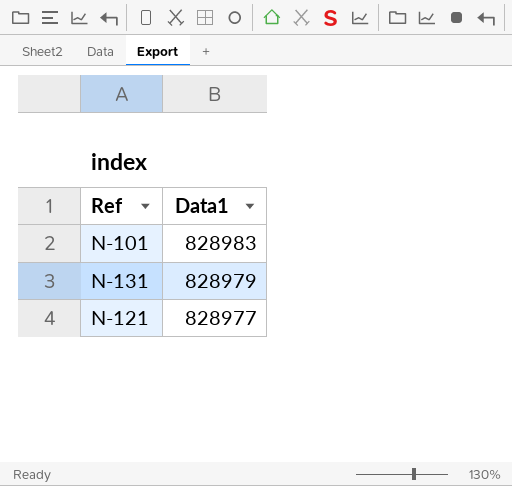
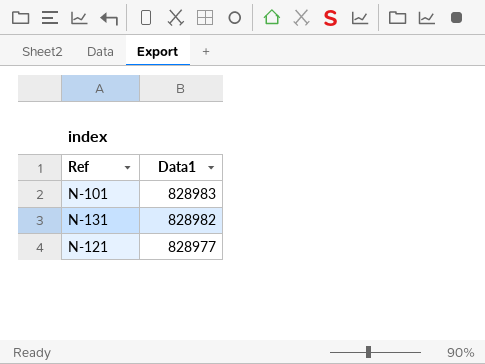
N-131 | Data1: 828979 -> 828982

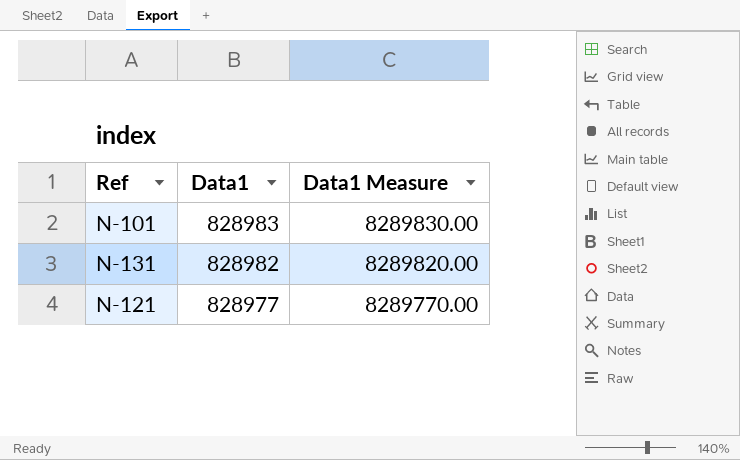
column Data1 Measure | formula: none -> [Data1] * 10

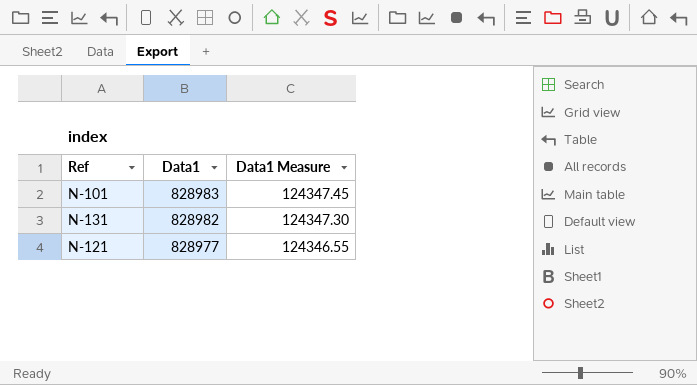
column Data1 Measure | formula: [Data1] * 10 -> [Data1] * 0.15

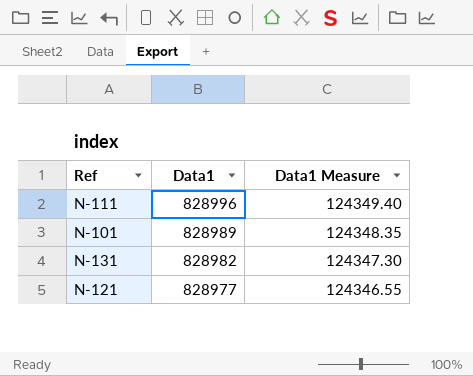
row N-111: none -> 828996 | 124349.40
N-101 | Data1: 828983 -> 828989
N-101 | Data1 Measure: 124347.45 -> 124348.35

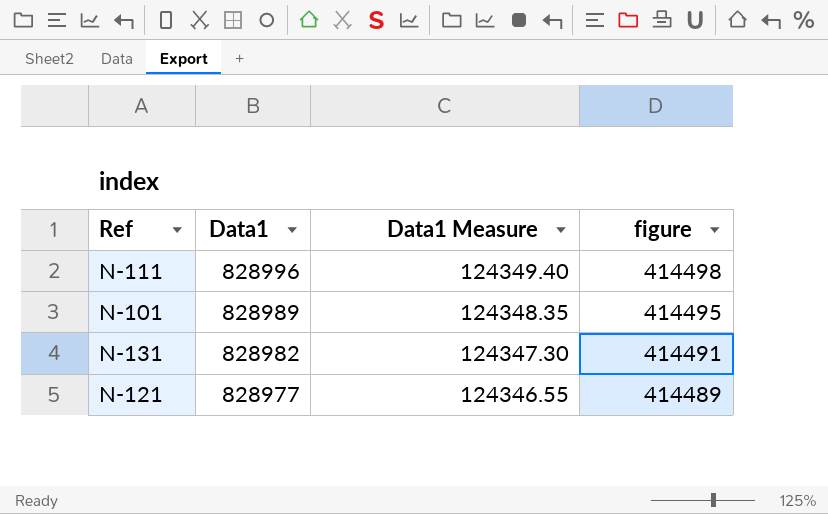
column figure | formula: none -> [Data1] * 0.5

